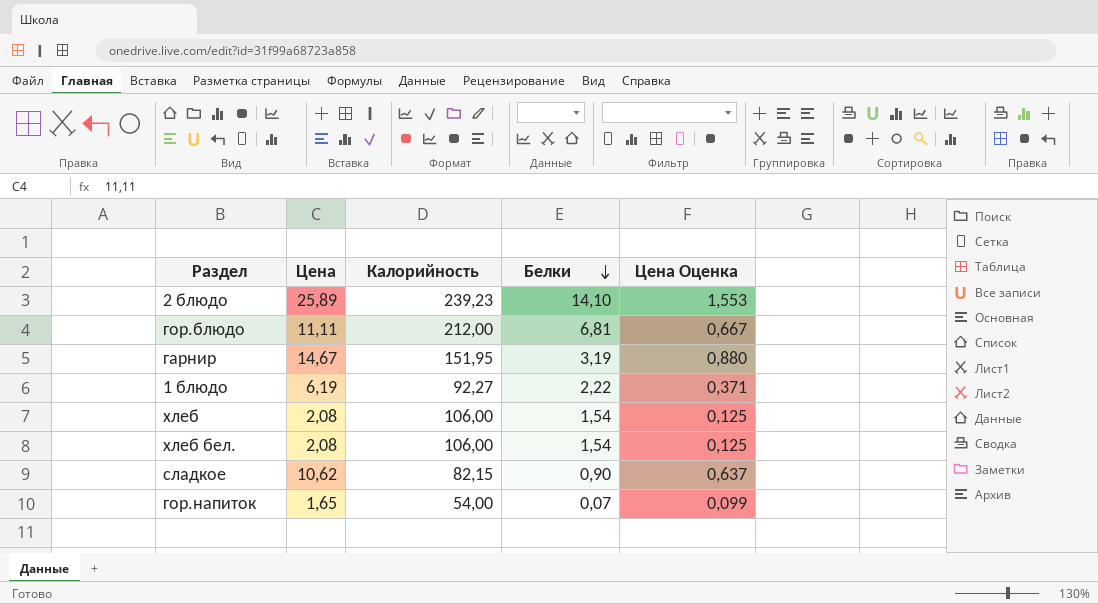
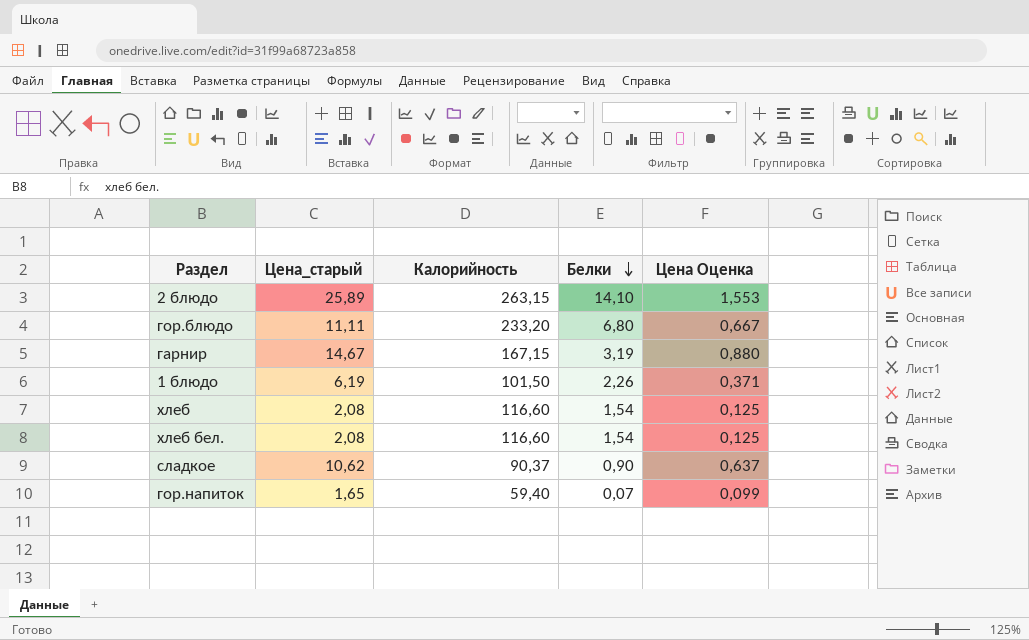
column name: Цена -> Цена_старый
2 блюдо | Калорийность: 239,23 -> 263,15
гор.блюдо | Калорийность: 212,00 -> 233,20
гор.блюдо | Белки: 6,81 -> 6,80
гарнир | Калорийность: 151,95 -> 167,15
1 блюдо | Калорийность: 92,27 -> 101,50
1 блюдо | Белки: 2,22 -> 2,26
хлеб | Калорийность: 106,00 -> 116,60
хлеб бел. | Калорийность: 106,00 -> 116,60
сладкое | Калорийность: 82,15 -> 90,37
гор.напиток | Калорийность: 54,00 -> 59,40

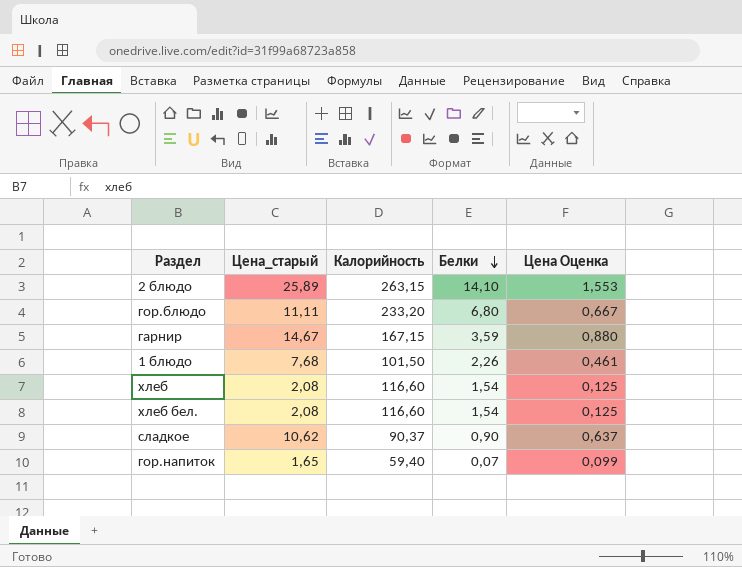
гарнир | Белки: 3,19 -> 3,59
1 блюдо | Цена_старый: 6,19 -> 7,68
1 блюдо | Цена Оценка: 0,371 -> 0,461

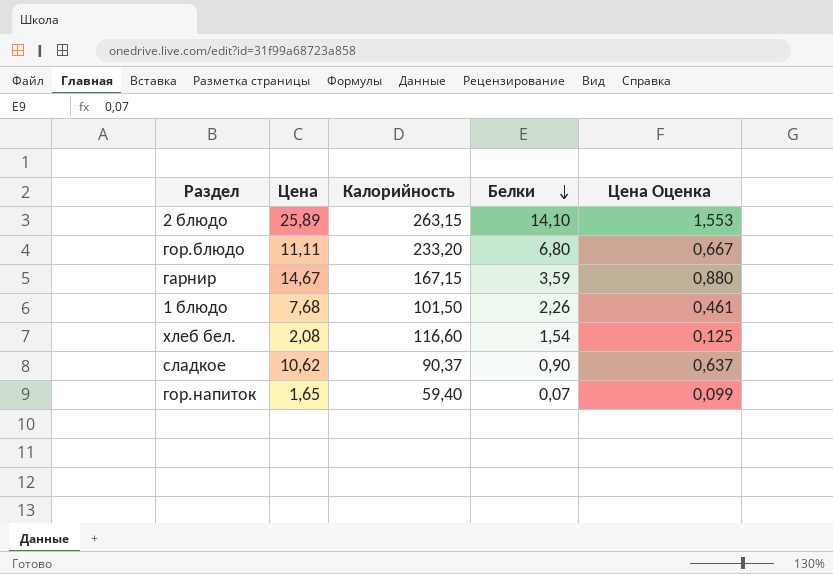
column name: Цена_старый -> Цена
row хлеб: 2,08 | 116,60 | 1,54 | 0,125 -> none

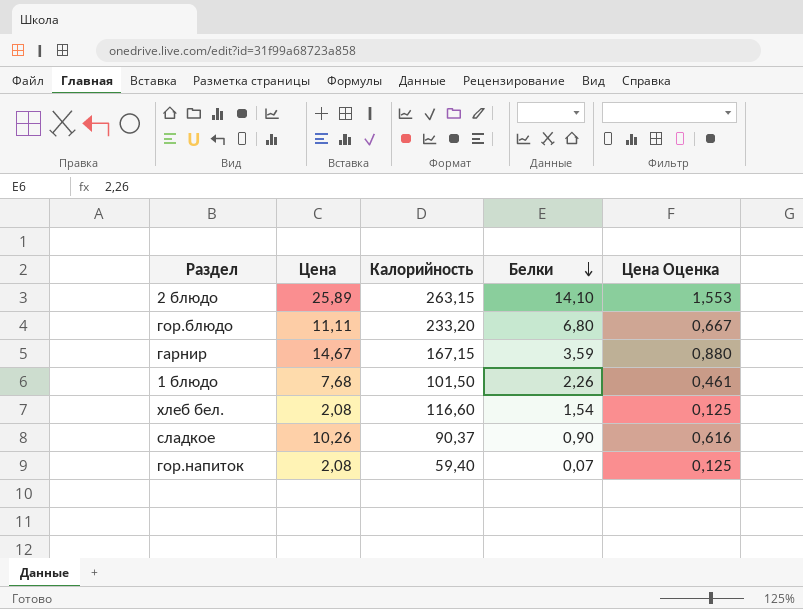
сладкое | Цена: 10,62 -> 10,26
сладкое | Цена Оценка: 0,637 -> 0,616
гор.напиток | Цена: 1,65 -> 2,08
гор.напиток | Цена Оценка: 0,099 -> 0,125

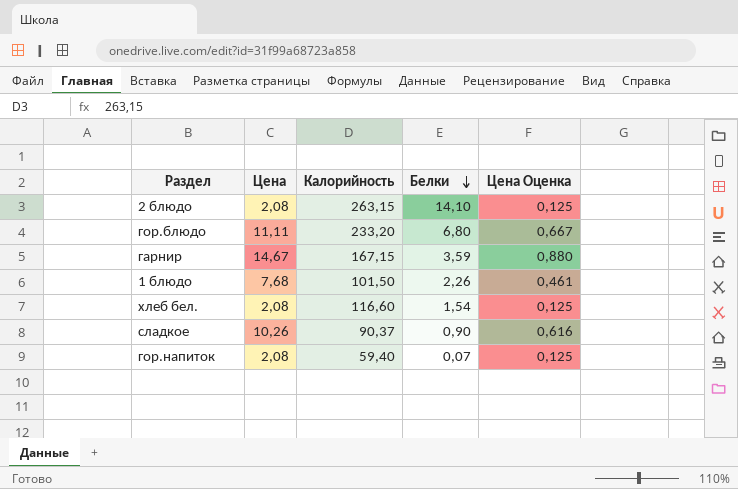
2 блюдо | Цена: 25,89 -> 2,08
2 блюдо | Цена Оценка: 1,553 -> 0,125

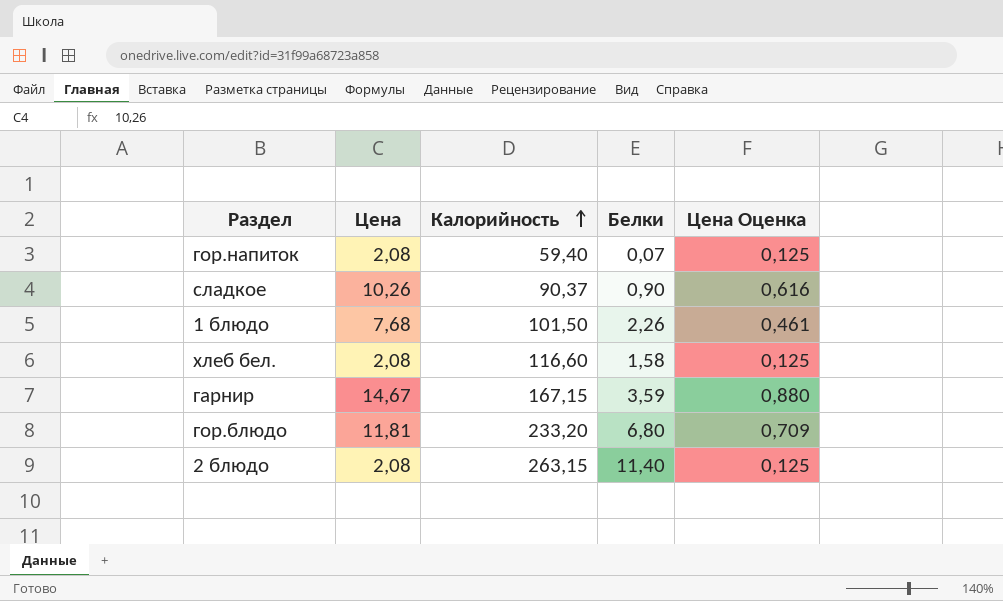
row order: Белки descending -> Калорийность ascending
хлеб бел. | Белки: 1,54 -> 1,58
гор.блюдо | Цена: 11,11 -> 11,81
гор.блюдо | Цена Оценка: 0,667 -> 0,709
2 блюдо | Белки: 14,10 -> 11,40

